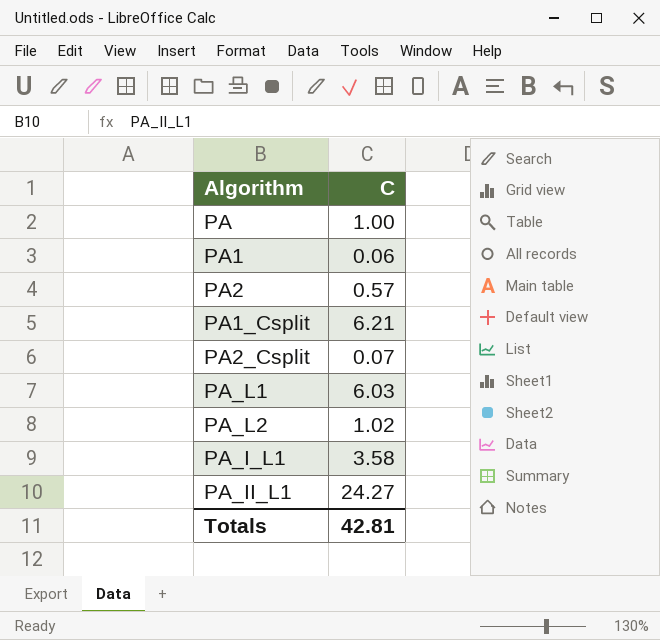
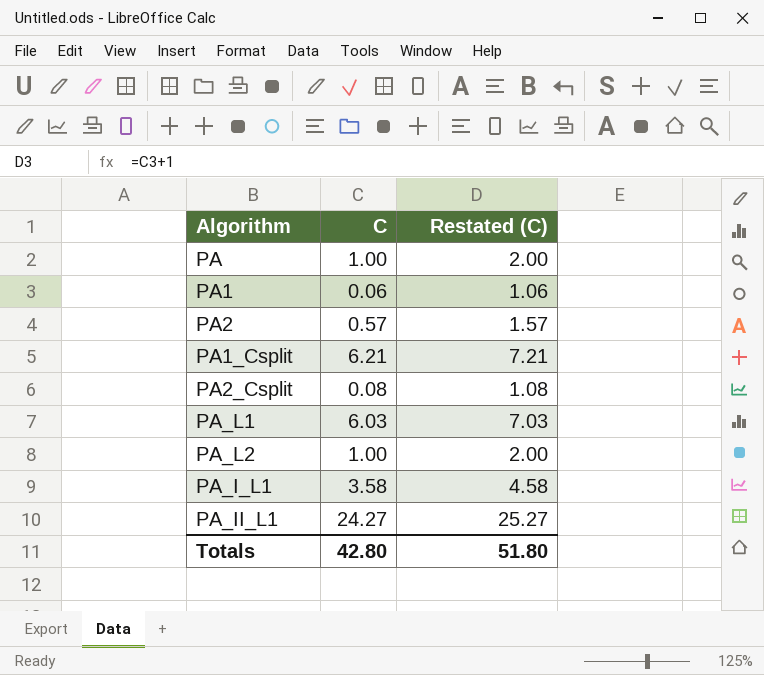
column Restated (C) | formula: none -> [C] + 1
PA2_Csplit | C: 0.07 -> 0.08
PA_L2 | C: 1.02 -> 1.00
Totals | C: 42.81 -> 42.80

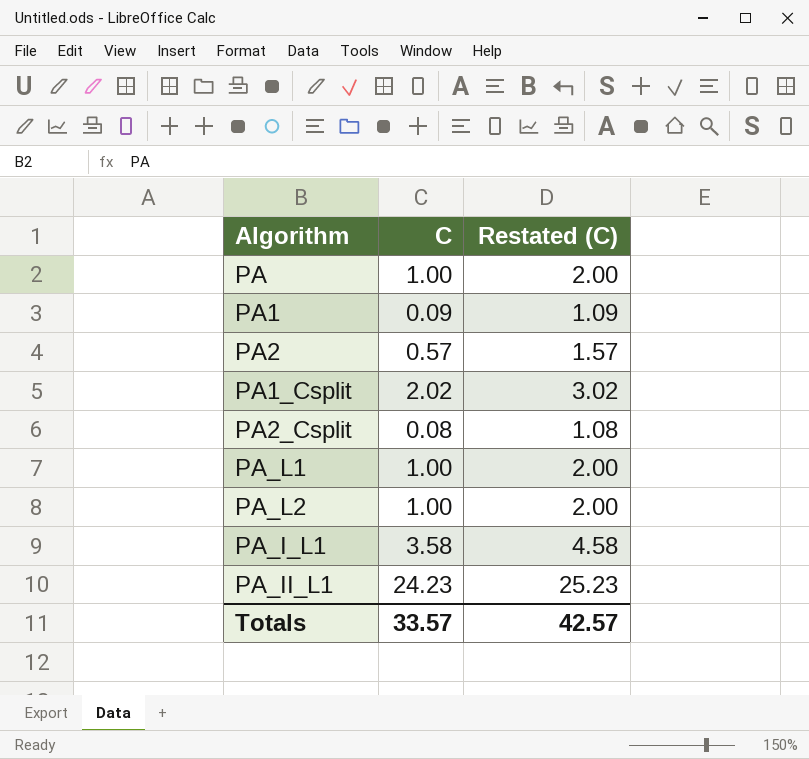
PA1 | C: 0.06 -> 0.09
PA1 | Restated (C): 1.06 -> 1.09
PA1_Csplit | C: 6.21 -> 2.02
PA1_Csplit | Restated (C): 7.21 -> 3.02
PA_L1 | C: 6.03 -> 1.00
PA_L1 | Restated (C): 7.03 -> 2.00
PA_II_L1 | C: 24.27 -> 24.23
PA_II_L1 | Restated (C): 25.27 -> 25.23
Totals | C: 42.80 -> 33.57
Totals | Restated (C): 51.80 -> 42.57

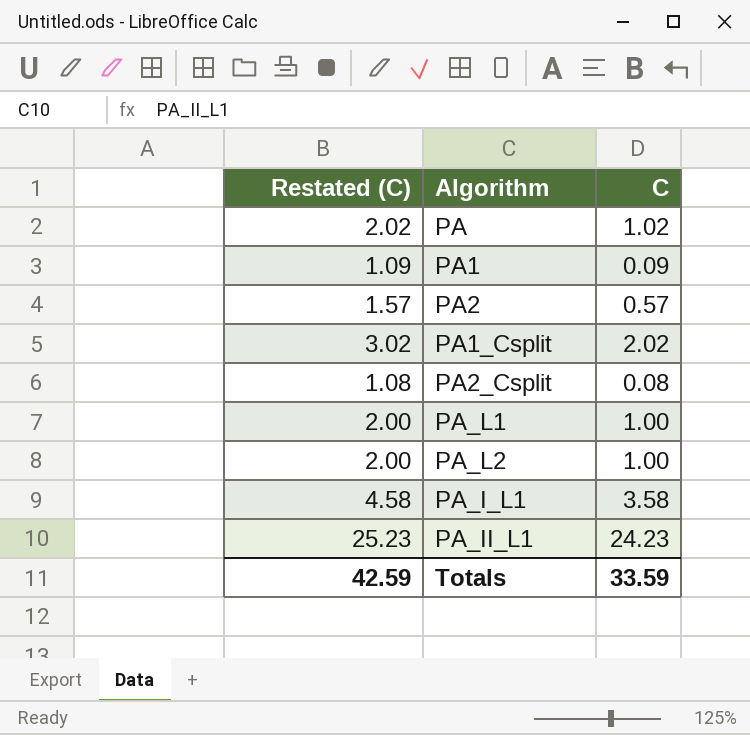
column Restated (C) | position: 3 -> 1
PA | Restated (C): 2.00 -> 2.02
PA | C: 1.00 -> 1.02
Totals | Restated (C): 42.57 -> 42.59
Totals | C: 33.57 -> 33.59

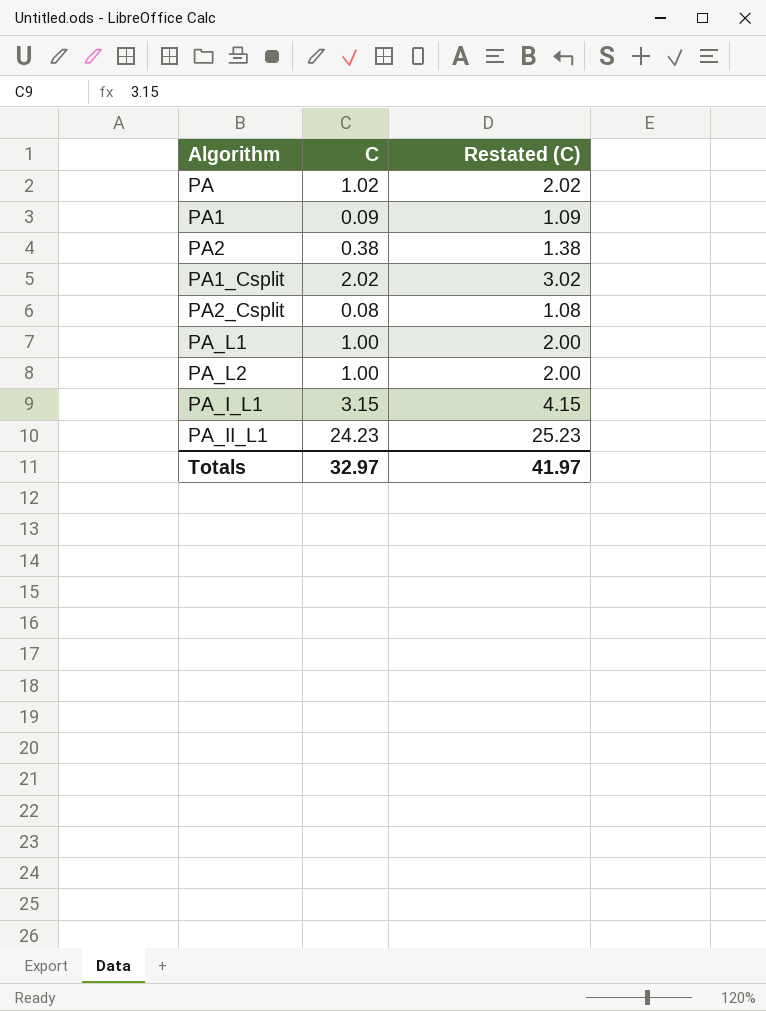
column Restated (C) | position: 1 -> 3
PA2 | C: 0.57 -> 0.38
PA2 | Restated (C): 1.57 -> 1.38
PA_I_L1 | C: 3.58 -> 3.15
PA_I_L1 | Restated (C): 4.58 -> 4.15
Totals | C: 33.59 -> 32.97
Totals | Restated (C): 42.59 -> 41.97

